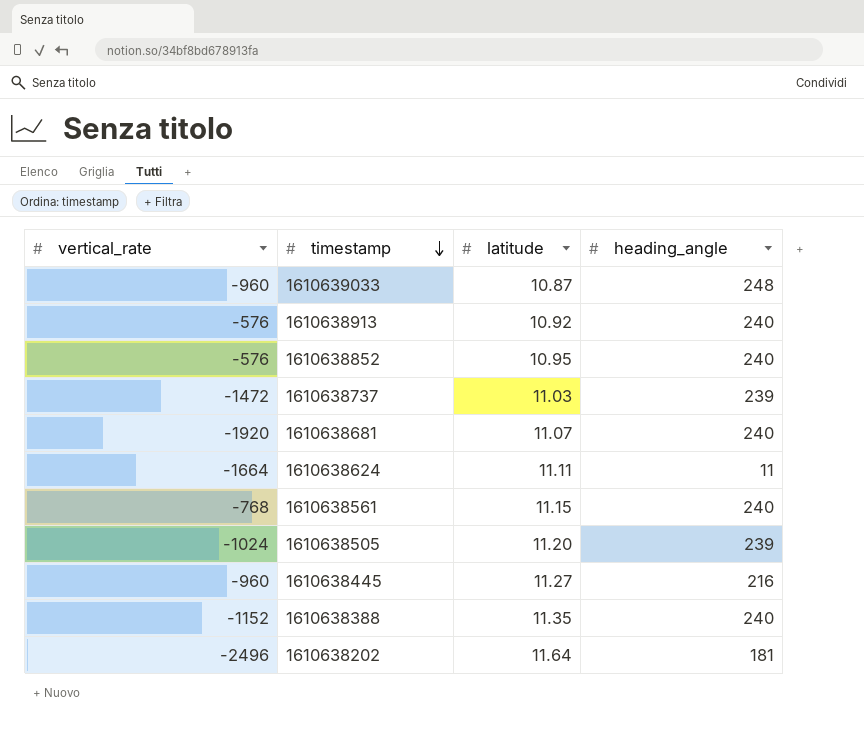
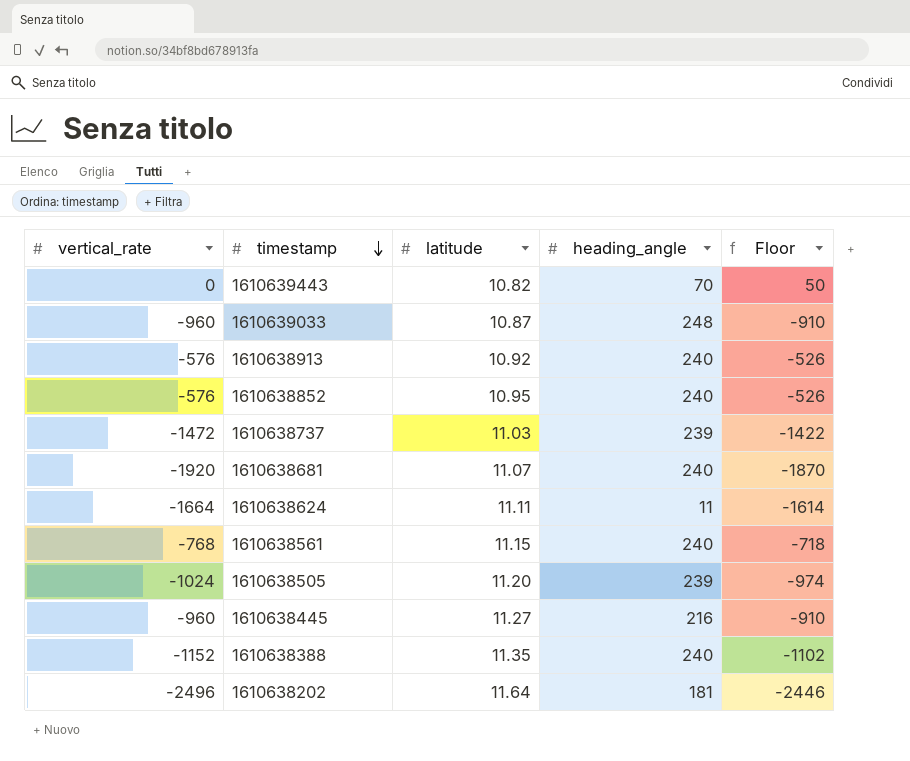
column Floor | formula: none -> [vertical_rate] + 50
row 1610639443: none -> 0 | 10.82 | 70 | 50

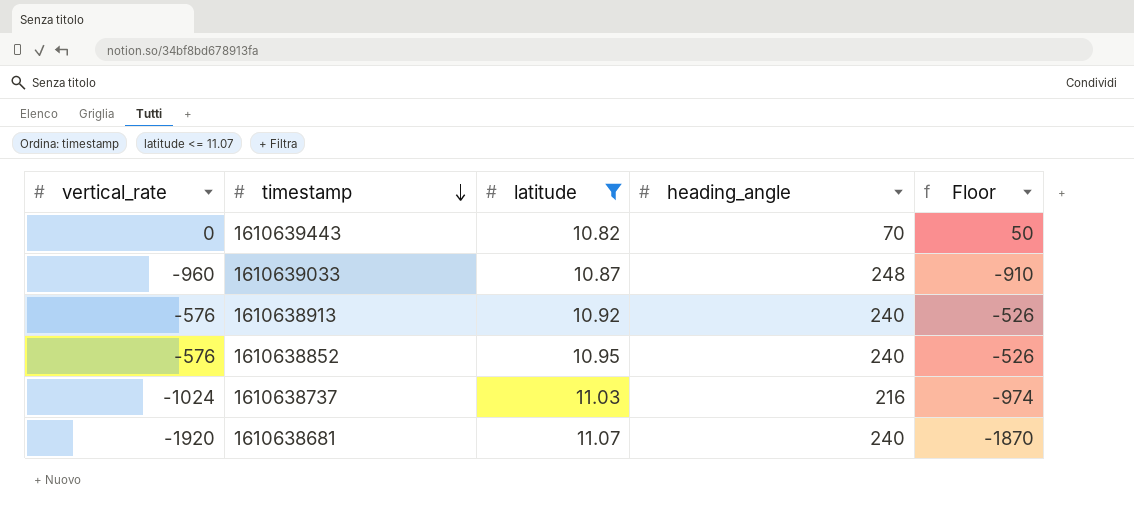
filter: none -> latitude <= 11.07
1610638737 | vertical_rate: -1472 -> -1024
1610638737 | heading_angle: 239 -> 216
1610638737 | Floor: -1422 -> -974

